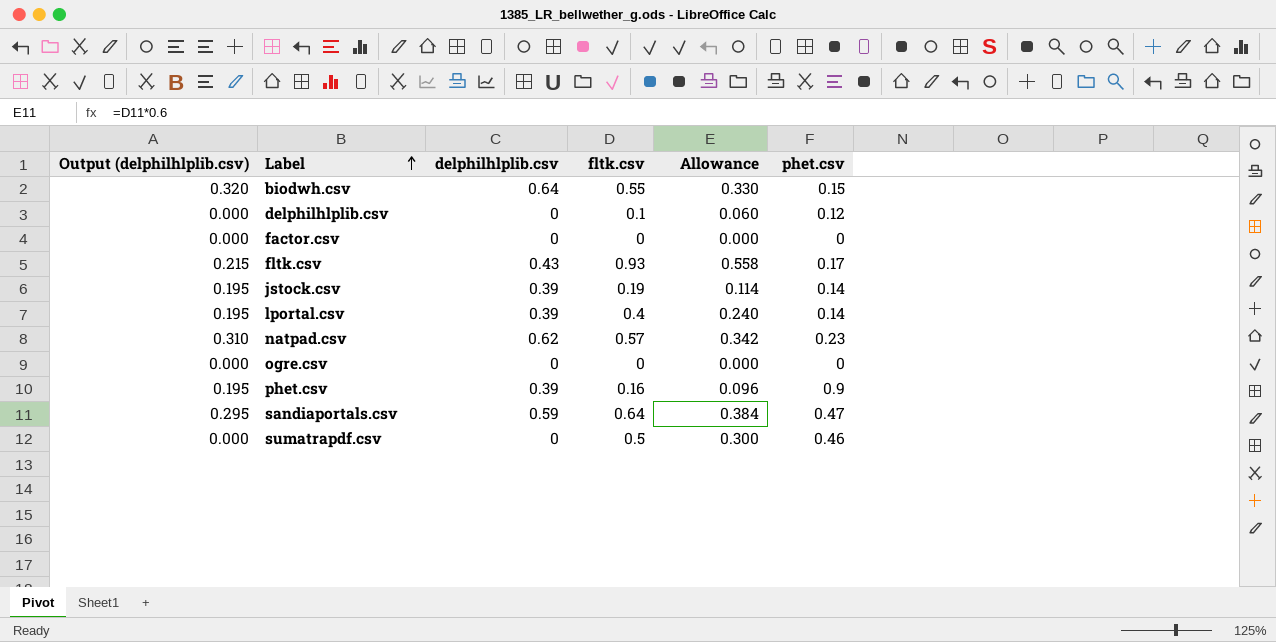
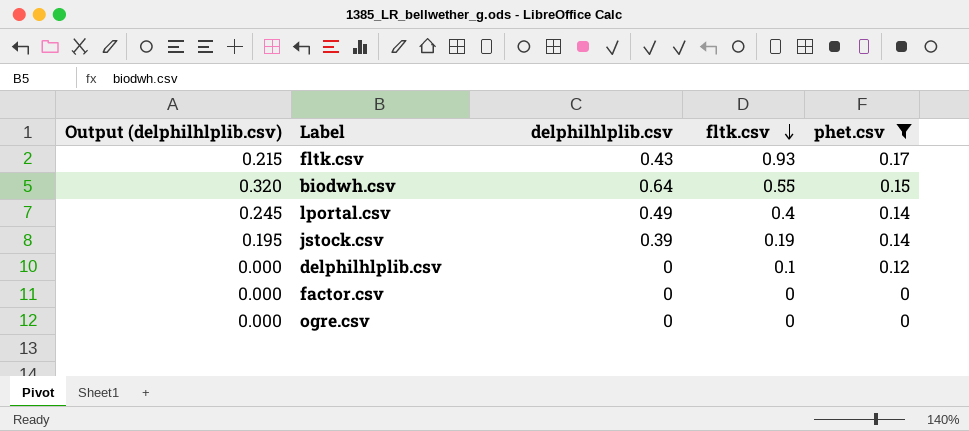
filter: none -> phet.csv <= 0.17
row order: Label ascending -> fltk.csv descending
column Allowance | formula: [fltk.csv] * 0.6 -> none
lportal.csv | Output (delphilhlplib.csv): 0.195 -> 0.245
lportal.csv | delphilhlplib.csv: 0.39 -> 0.49

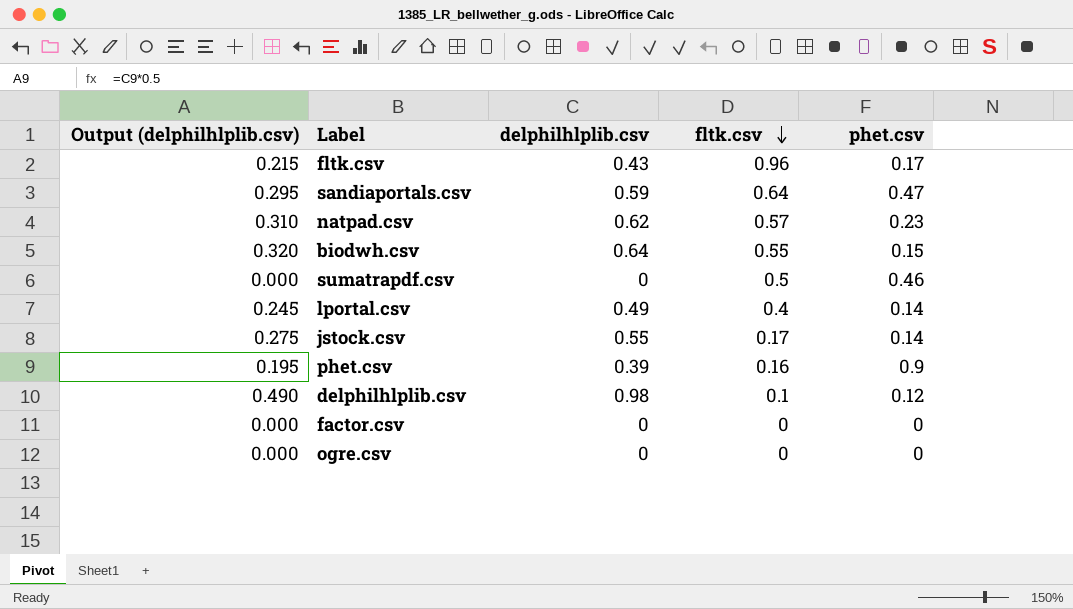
filter: phet.csv <= 0.17 -> none
fltk.csv | fltk.csv: 0.93 -> 0.96
jstock.csv | Output (delphilhlplib.csv): 0.195 -> 0.275
jstock.csv | delphilhlplib.csv: 0.39 -> 0.55
jstock.csv | fltk.csv: 0.19 -> 0.17
delphilhlplib.csv | Output (delphilhlplib.csv): 0.000 -> 0.490
delphilhlplib.csv | delphilhlplib.csv: 0 -> 0.98

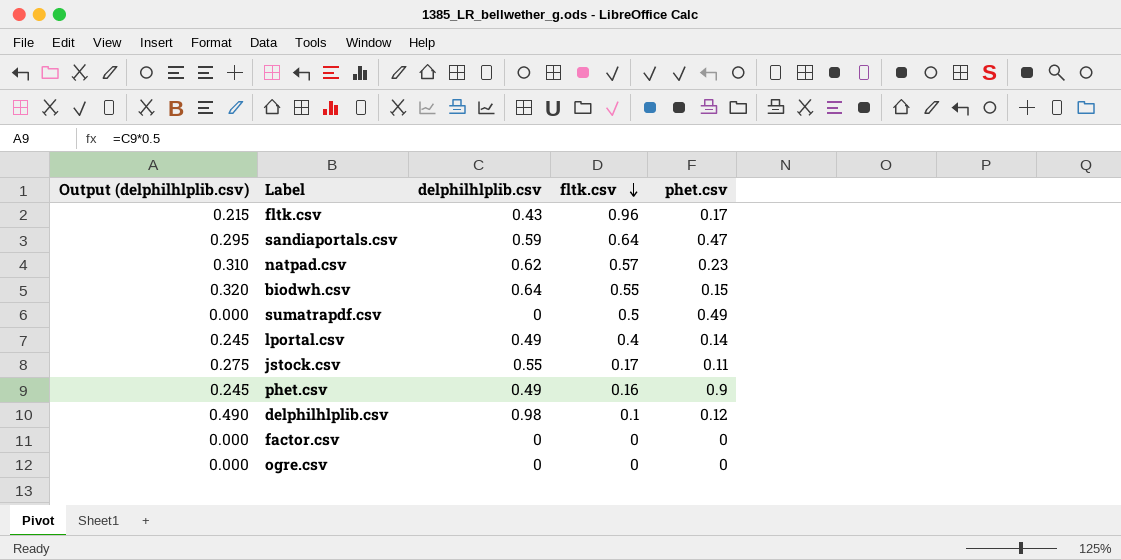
sumatrapdf.csv | phet.csv: 0.46 -> 0.49
jstock.csv | phet.csv: 0.14 -> 0.11
phet.csv | Output (delphilhlplib.csv): 0.195 -> 0.245
phet.csv | delphilhlplib.csv: 0.39 -> 0.49

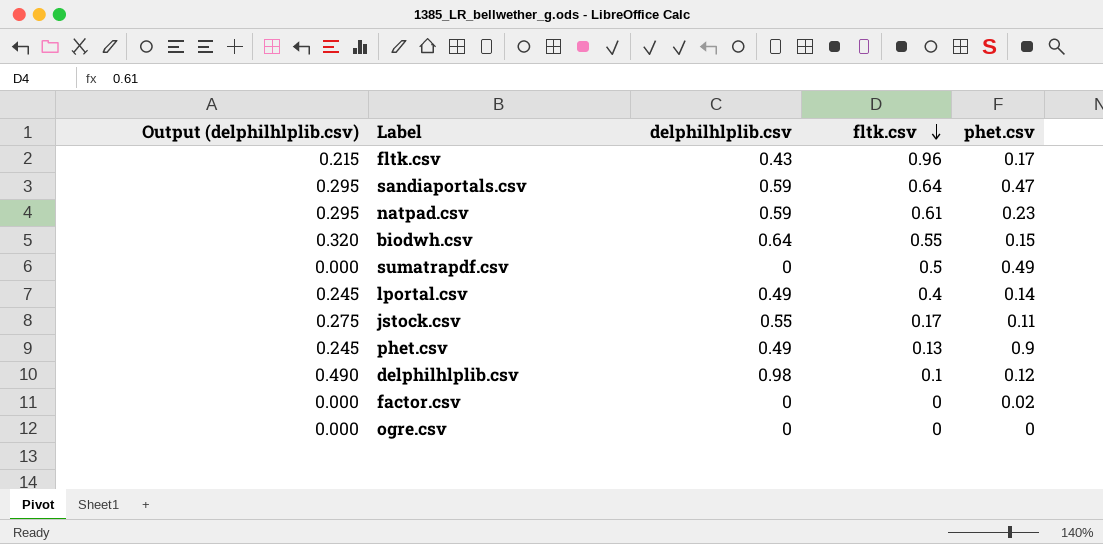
natpad.csv | Output (delphilhlplib.csv): 0.310 -> 0.295
natpad.csv | delphilhlplib.csv: 0.62 -> 0.59
natpad.csv | fltk.csv: 0.57 -> 0.61
phet.csv | fltk.csv: 0.16 -> 0.13
factor.csv | phet.csv: 0 -> 0.02

